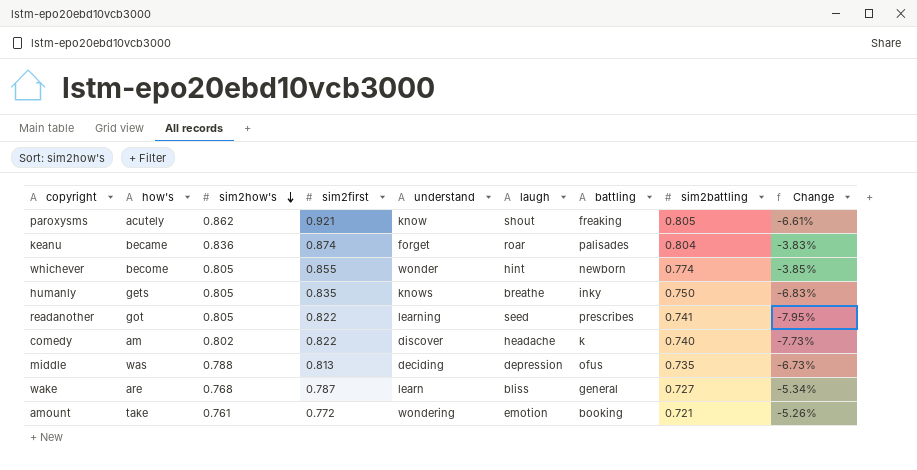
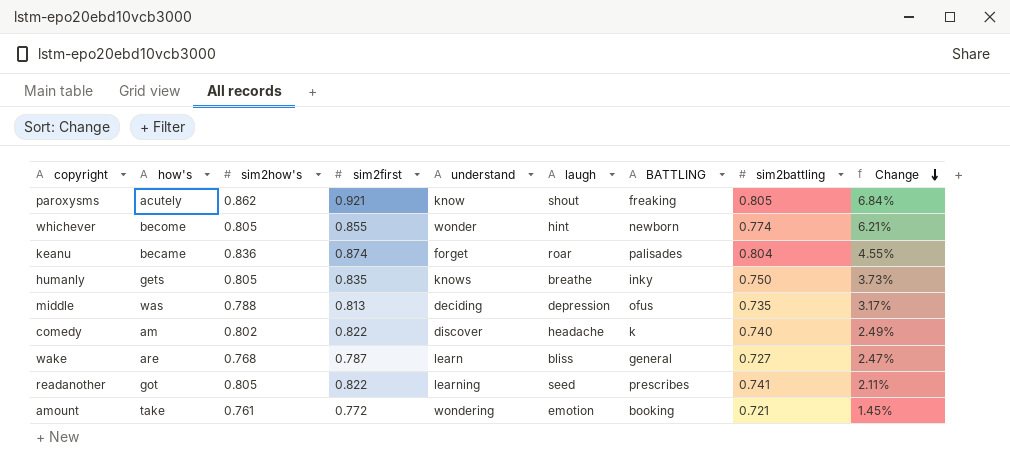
row order: sim2how's descending -> Change descending
column name: battling -> BATTLING
column Change | formula: ([sim2battling] - [sim2how's]) / [sim2how's] -> ([sim2first] - [sim2how's]) / [sim2how's]

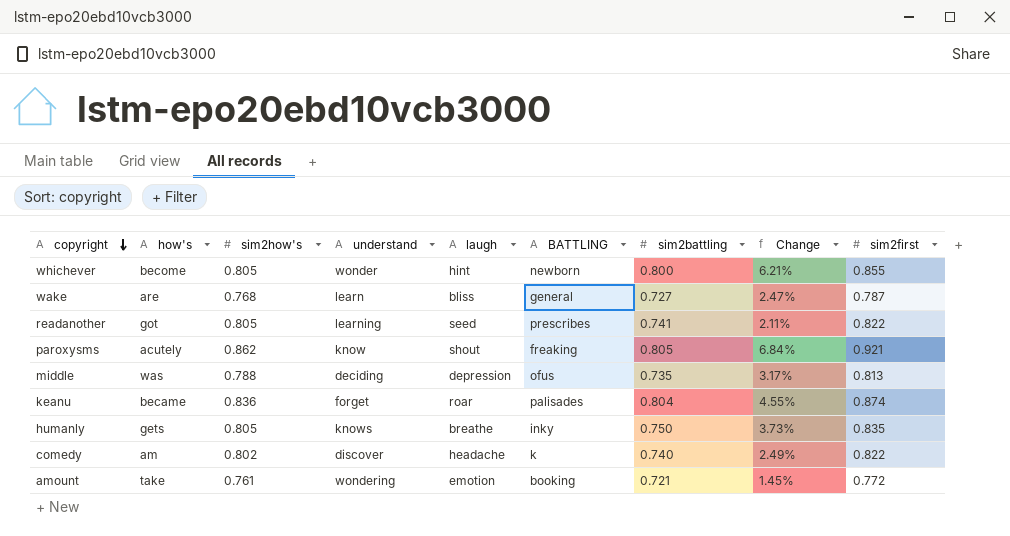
row order: Change descending -> copyright descending
column sim2first | position: 4 -> 9
whichever | sim2battling: 0.774 -> 0.800

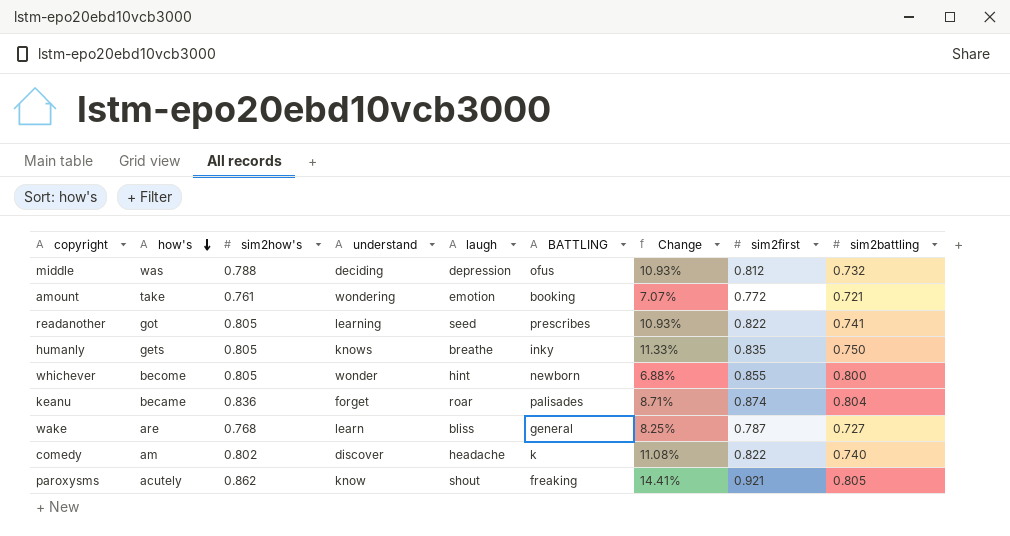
row order: copyright descending -> how's descending
column Change | formula: ([sim2first] - [sim2how's]) / [sim2how's] -> ([sim2first] - [sim2battling]) / [sim2battling]
column sim2battling | position: 7 -> 9
middle | sim2first: 0.813 -> 0.812
middle | sim2battling: 0.735 -> 0.732

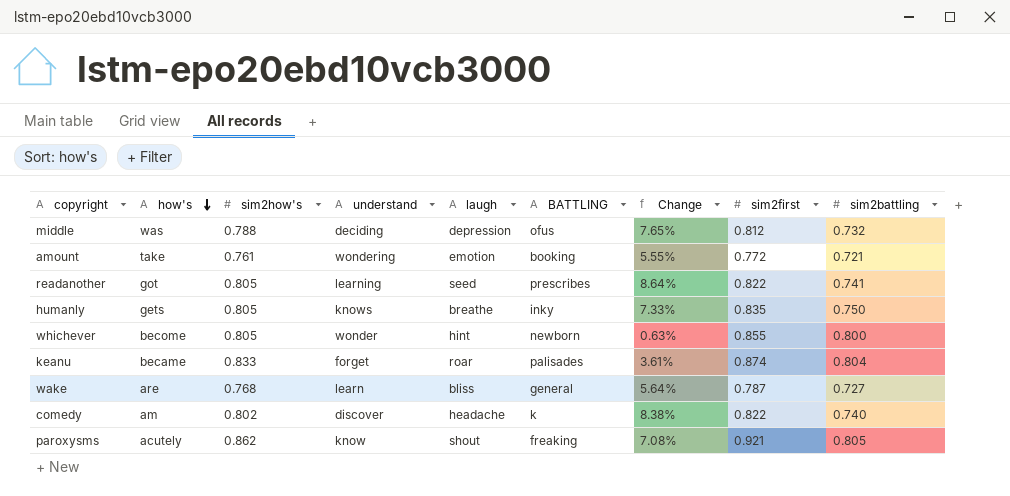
column Change | formula: ([sim2first] - [sim2battling]) / [sim2battling] -> ([sim2how's] - [sim2battling]) / [sim2battling]
keanu | sim2how's: 0.836 -> 0.833

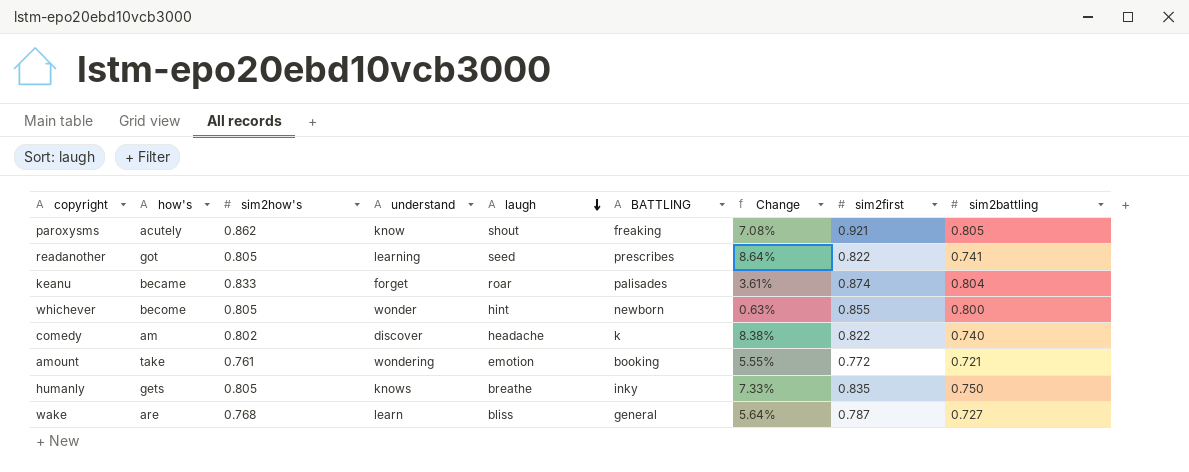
row order: how's descending -> laugh descending
row middle: was | 0.788 | deciding | depression | ofus | 7.65% | 0.812 | 0.732 -> none

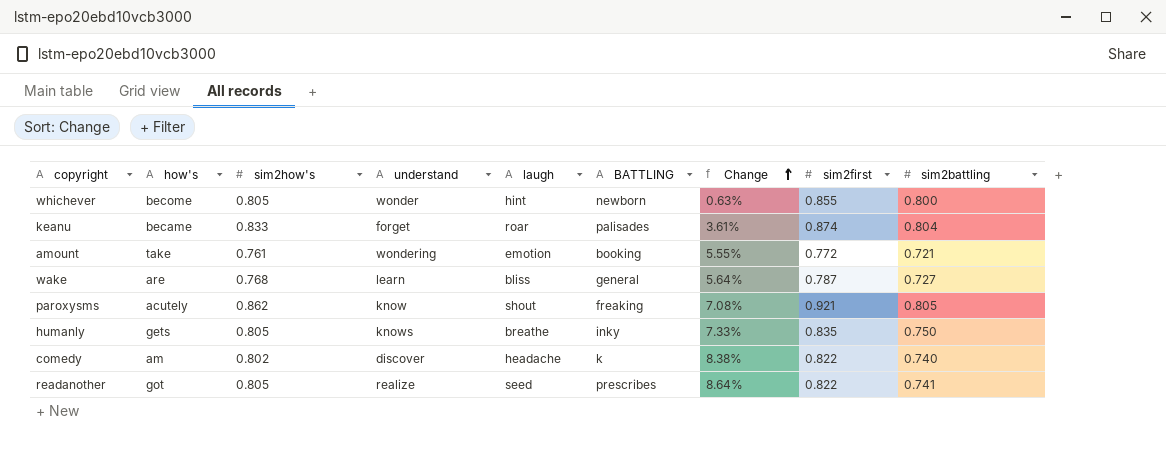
row order: laugh descending -> Change ascending
readanother | understand: learning -> realize

